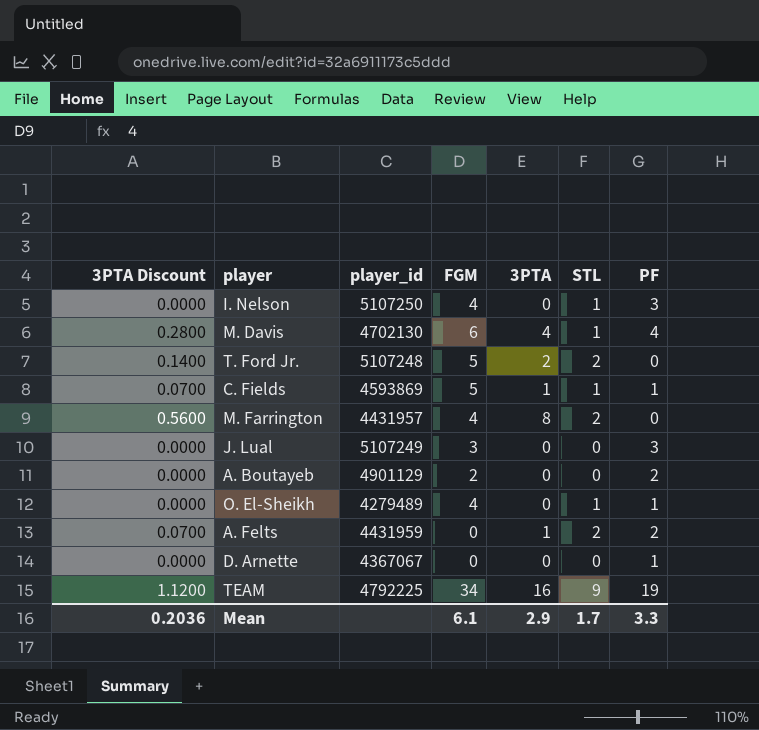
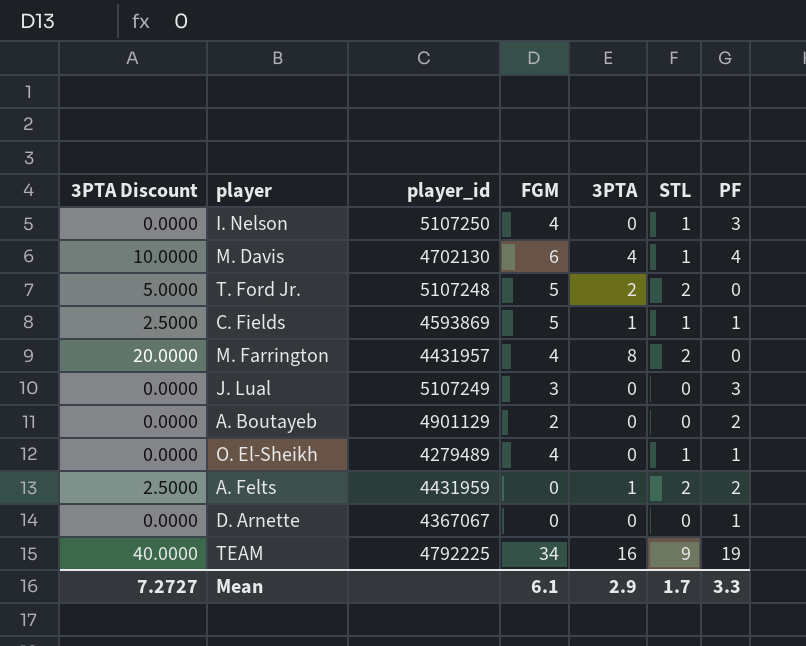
column 3PTA Discount | formula: [3PTA] * 0.07 -> [3PTA] * 2.5
Mean | 3PTA Discount: 0.2036 -> 7.2727

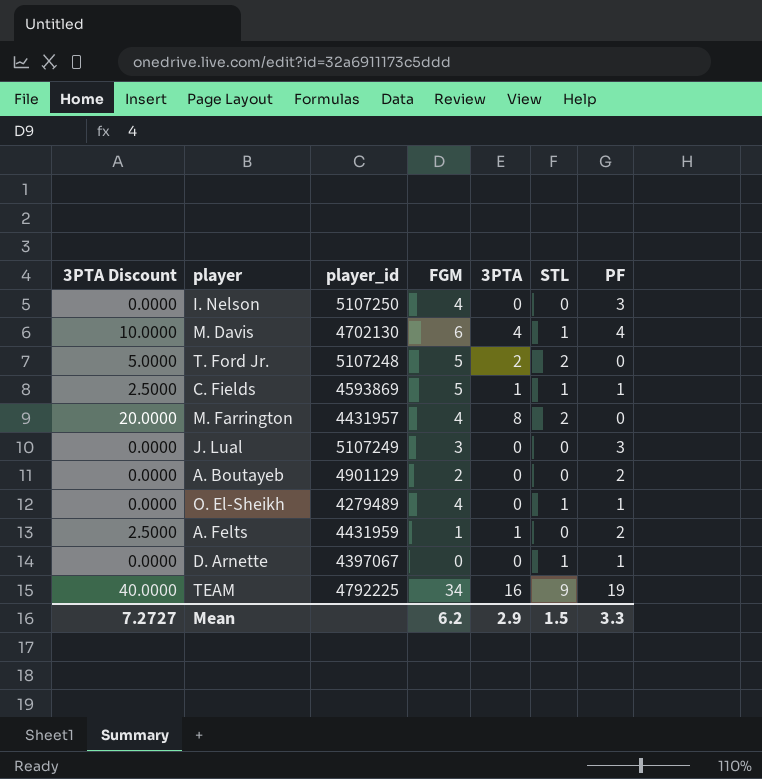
I. Nelson | STL: 1 -> 0
A. Felts | FGM: 0 -> 1
A. Felts | STL: 2 -> 0
D. Arnette | player_id: 4367067 -> 4397067
D. Arnette | STL: 0 -> 1
Mean | FGM: 6.1 -> 6.2
Mean | STL: 1.7 -> 1.5

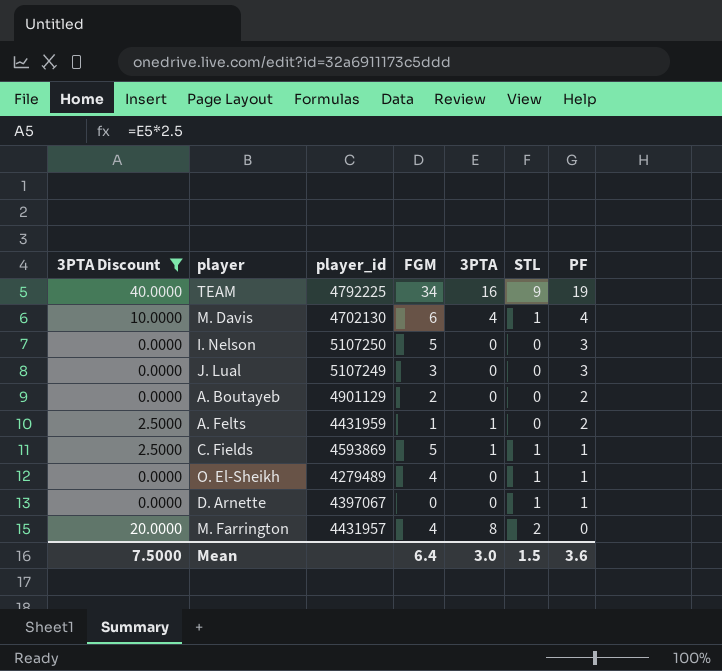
filter: none -> 3PTA Discount != 5.0000
row order: none -> PF descending
I. Nelson | FGM: 4 -> 5
Mean | 3PTA Discount: 7.2727 -> 7.5000
Mean | FGM: 6.2 -> 6.4
Mean | 3PTA: 2.9 -> 3.0
Mean | PF: 3.3 -> 3.6

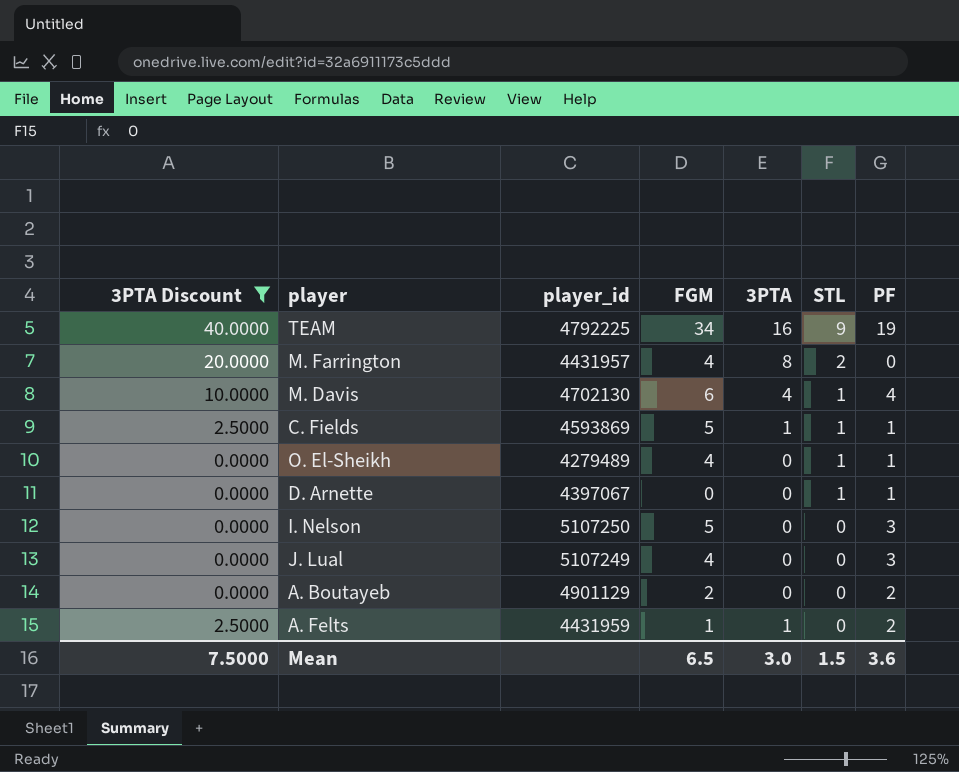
row order: PF descending -> STL descending
J. Lual | FGM: 3 -> 4
Mean | FGM: 6.4 -> 6.5

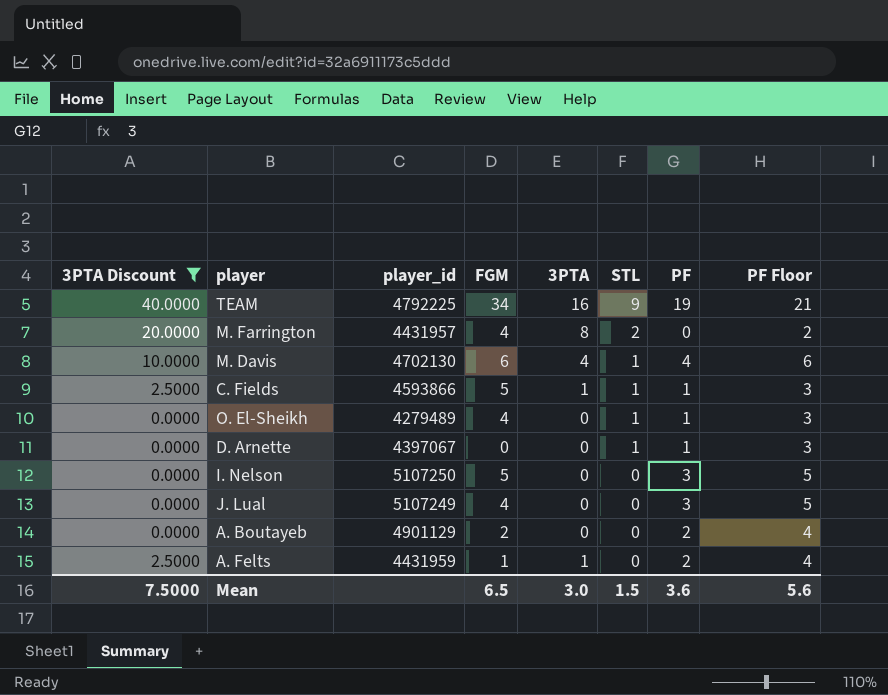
column PF Floor | formula: none -> [PF] + 2
C. Fields | player_id: 4593869 -> 4593866

